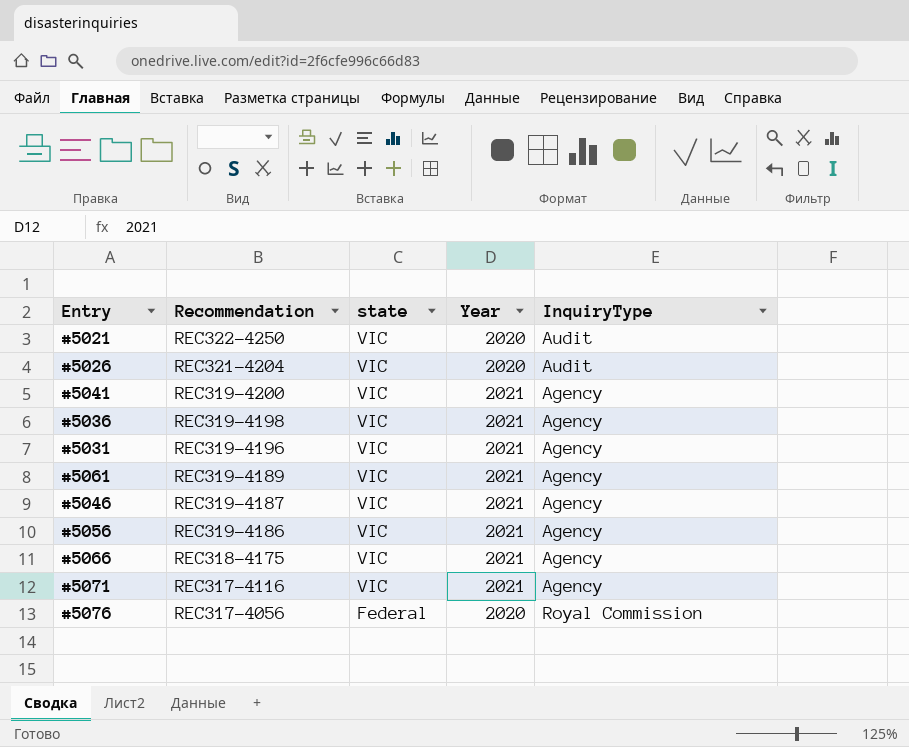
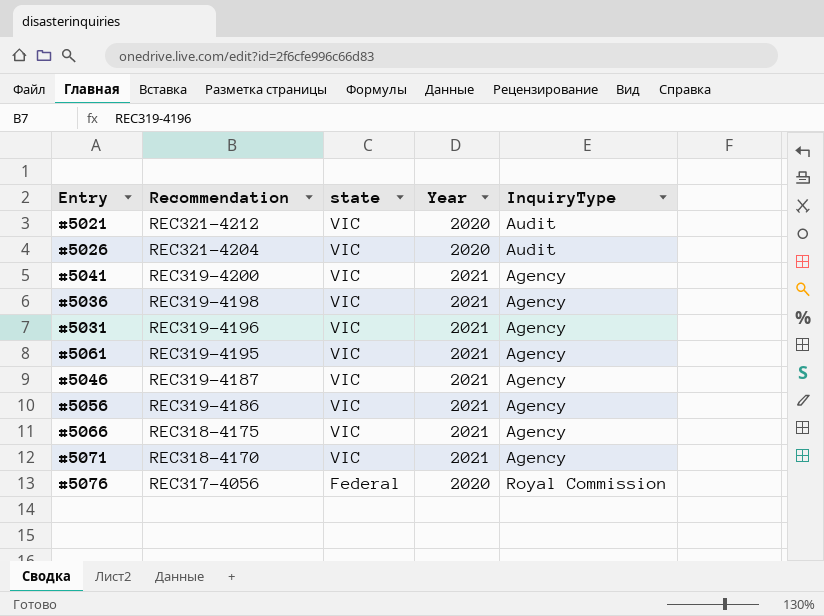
#5021 | Recommendation: REC322-4250 -> REC321-4212
#5061 | Recommendation: REC319-4189 -> REC319-4195
#5071 | Recommendation: REC317-4116 -> REC318-4170

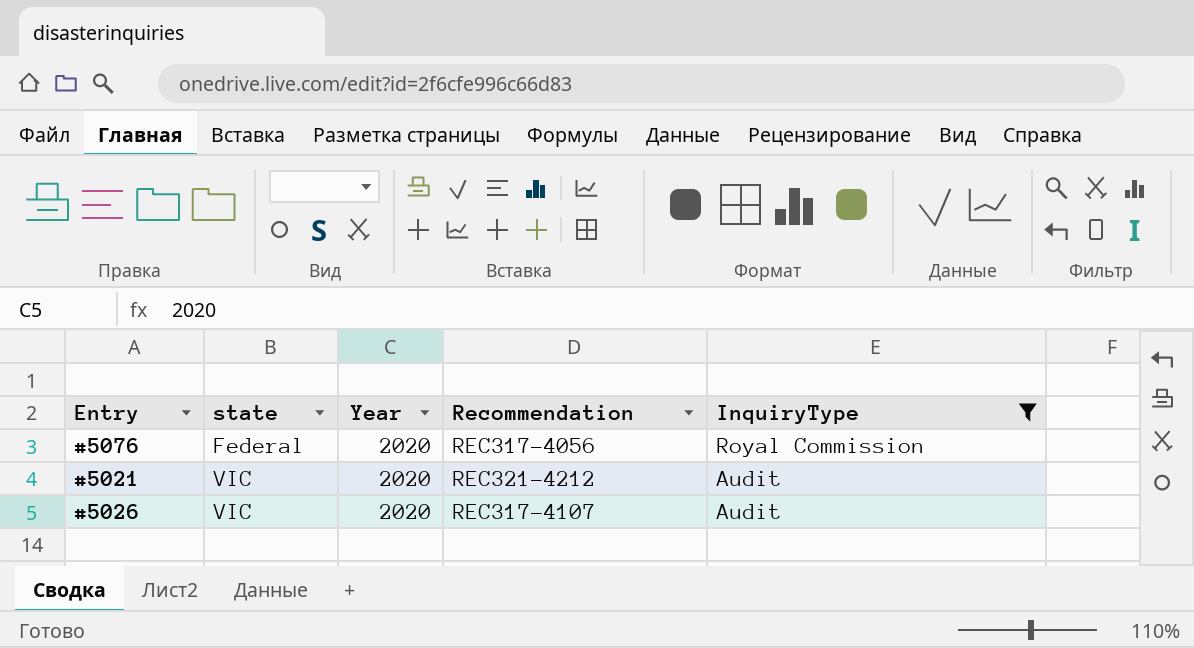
filter: none -> InquiryType != Agency
row order: Recommendation descending -> state ascending
column Recommendation | position: 2 -> 4
#5026 | Recommendation: REC321-4204 -> REC317-4107

